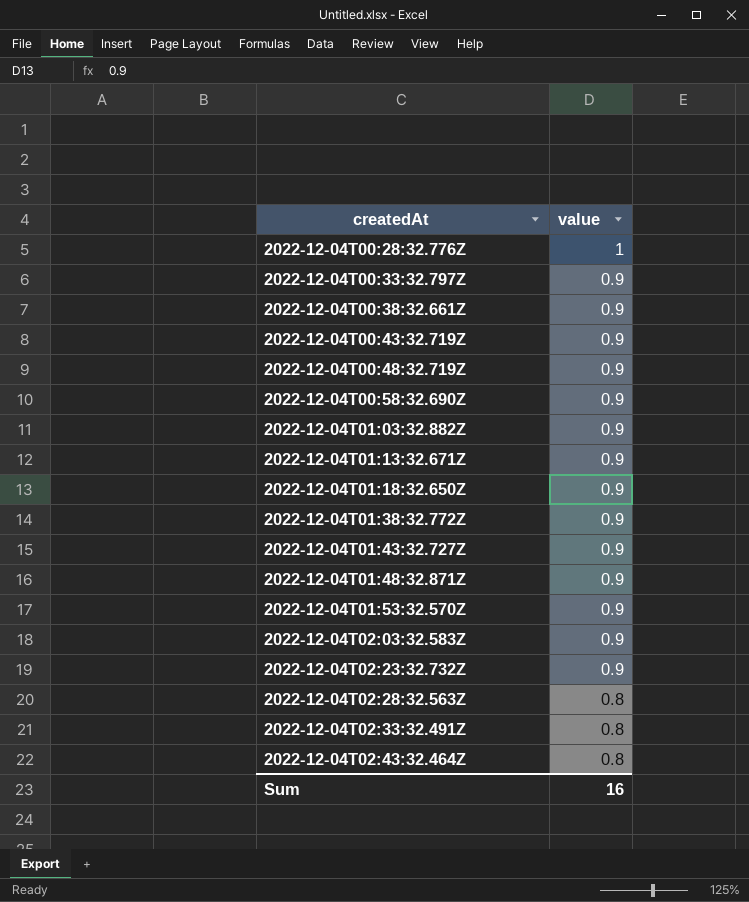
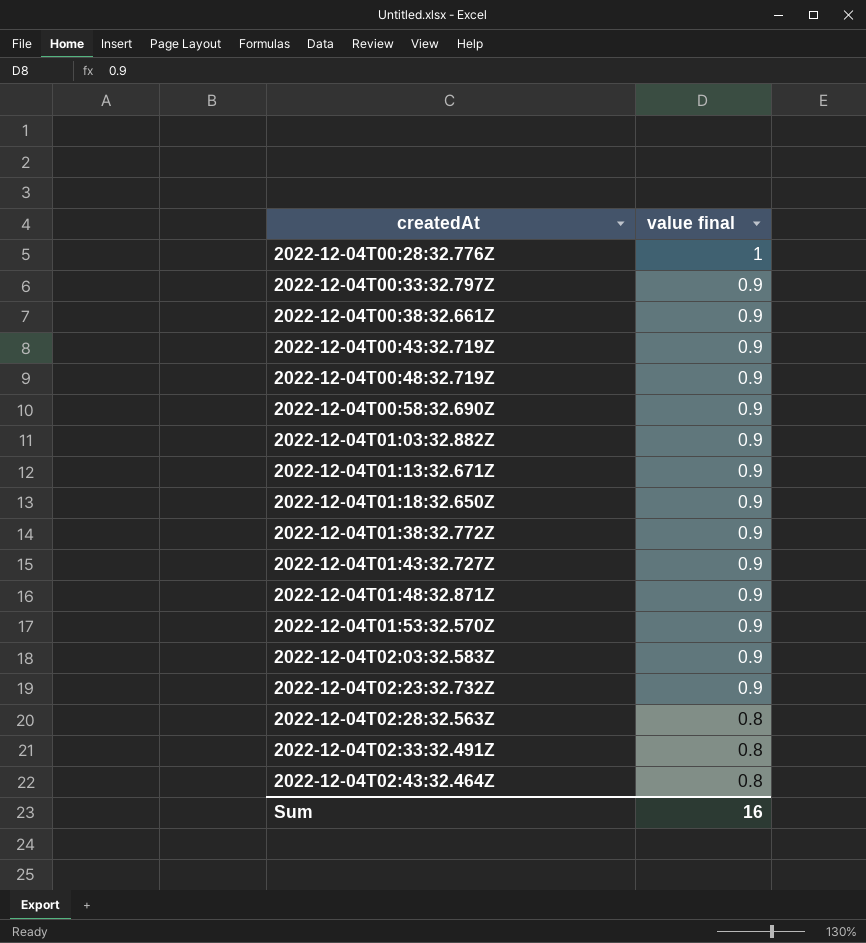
column name: value -> value final

